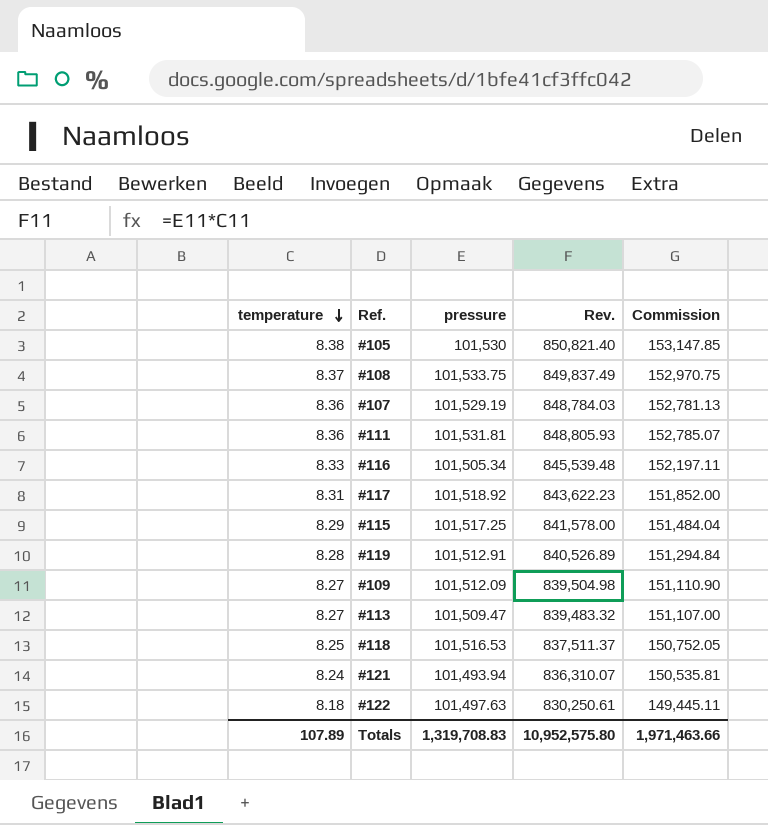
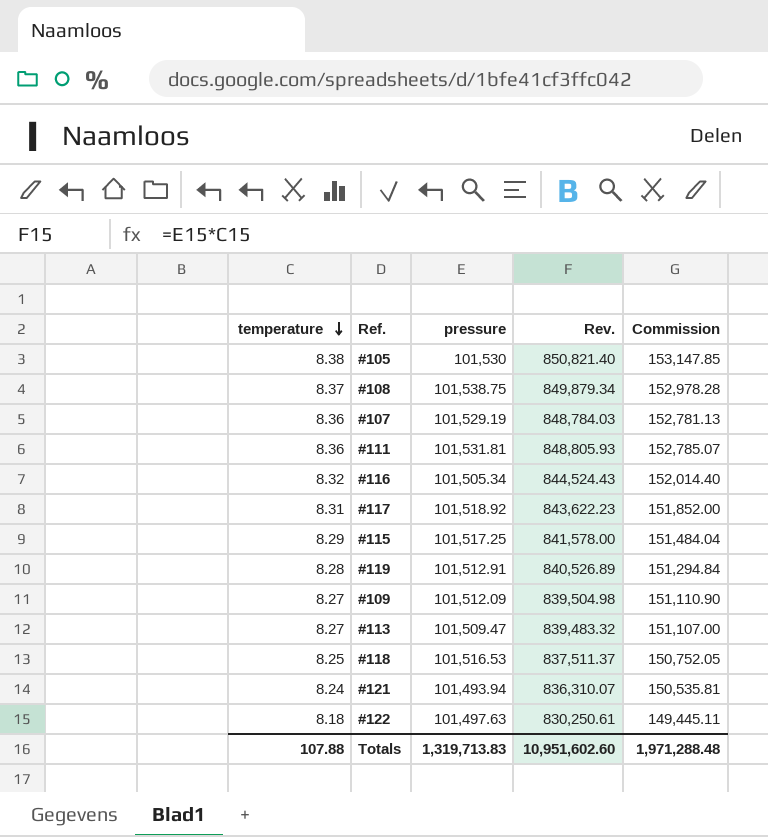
#108 | pressure: 101,533.75 -> 101,538.75
#108 | Rev.: 849,837.49 -> 849,879.34
#108 | Commission: 152,970.75 -> 152,978.28
#116 | temperature: 8.33 -> 8.32
#116 | Rev.: 845,539.48 -> 844,524.43
#116 | Commission: 152,197.11 -> 152,014.40
Totals | temperature: 107.89 -> 107.88
Totals | pressure: 1,319,708.83 -> 1,319,713.83
Totals | Rev.: 10,952,575.80 -> 10,951,602.60
Totals | Commission: 1,971,463.66 -> 1,971,288.48

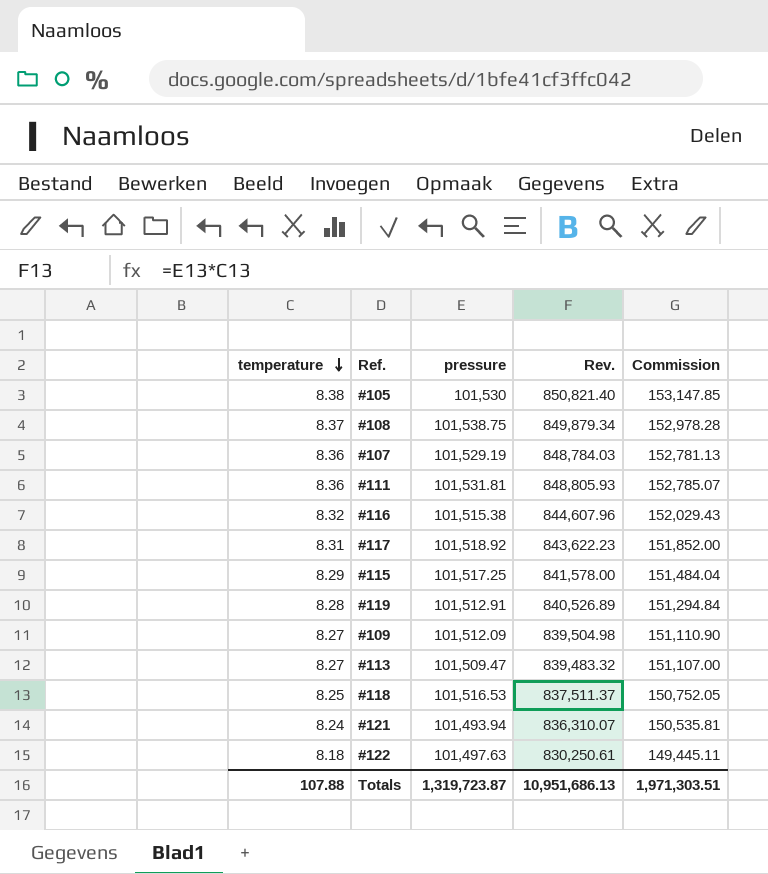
#116 | pressure: 101,505.34 -> 101,515.38
#116 | Rev.: 844,524.43 -> 844,607.96
#116 | Commission: 152,014.40 -> 152,029.43
Totals | pressure: 1,319,713.83 -> 1,319,723.87
Totals | Rev.: 10,951,602.60 -> 10,951,686.13
Totals | Commission: 1,971,288.48 -> 1,971,303.51

